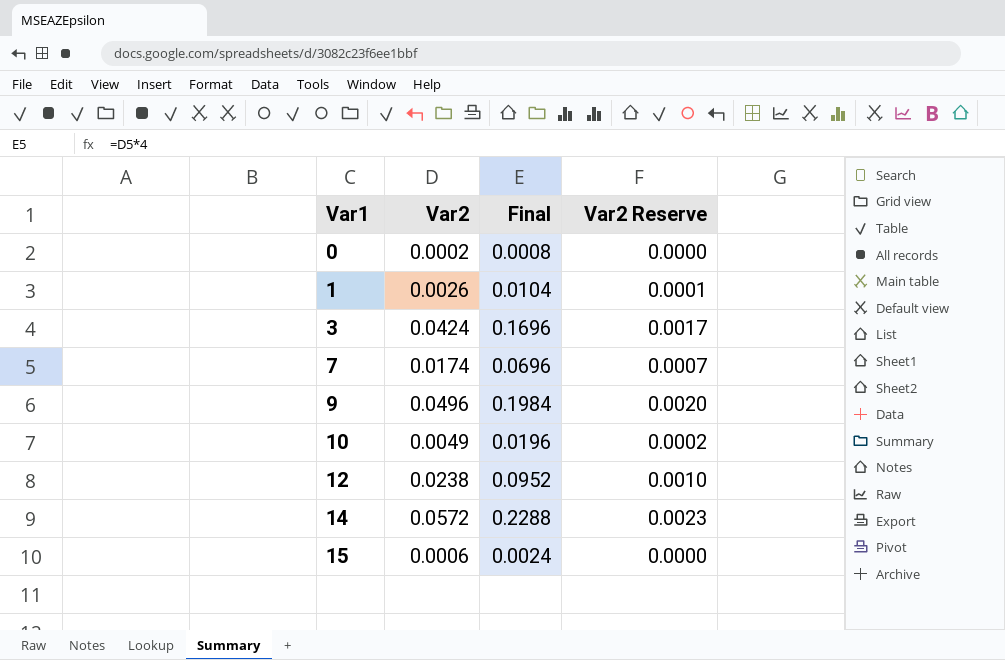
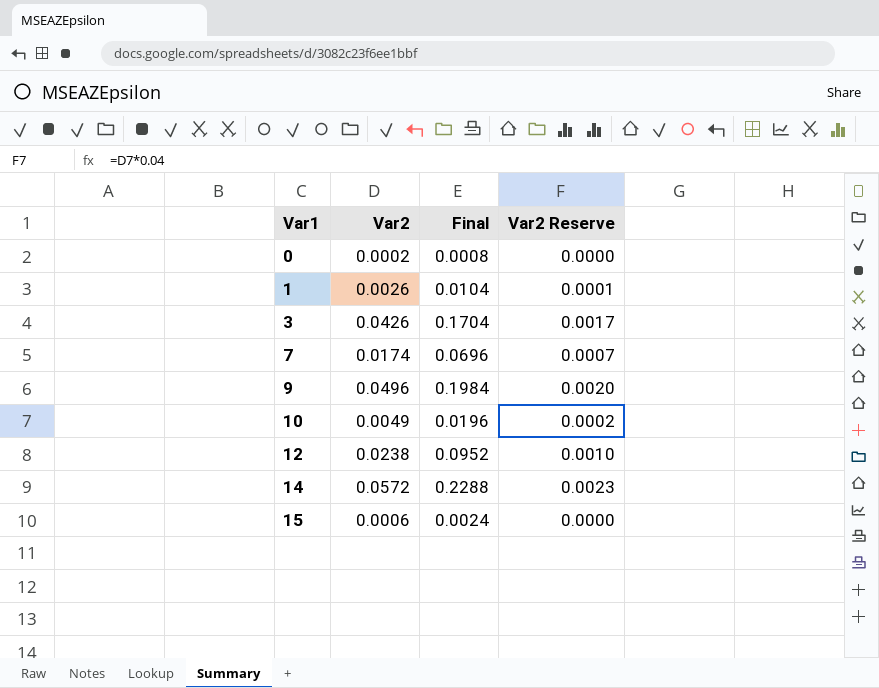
3 | Var2: 0.0424 -> 0.0426
3 | Final: 0.1696 -> 0.1704

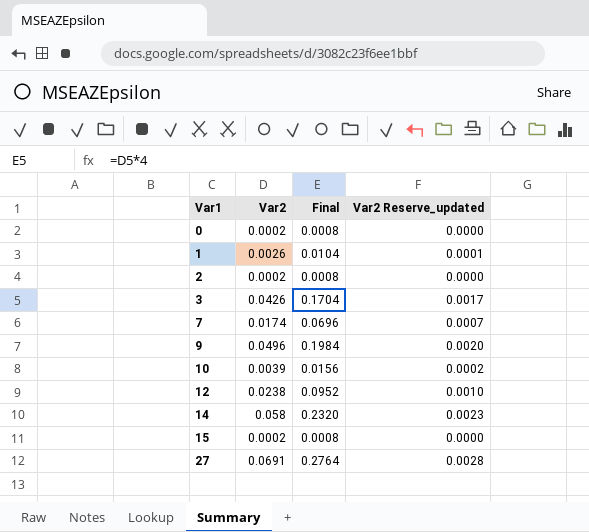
column name: Var2 Reserve -> Var2 Reserve_updated
row 2: none -> 0.0002 | 0.0008 | 0.0000
10 | Var2: 0.0049 -> 0.0039
10 | Final: 0.0196 -> 0.0156
14 | Var2: 0.0572 -> 0.058
14 | Final: 0.2288 -> 0.2320
15 | Var2: 0.0006 -> 0.0002
15 | Final: 0.0024 -> 0.0008
row 27: none -> 0.0691 | 0.2764 | 0.0028

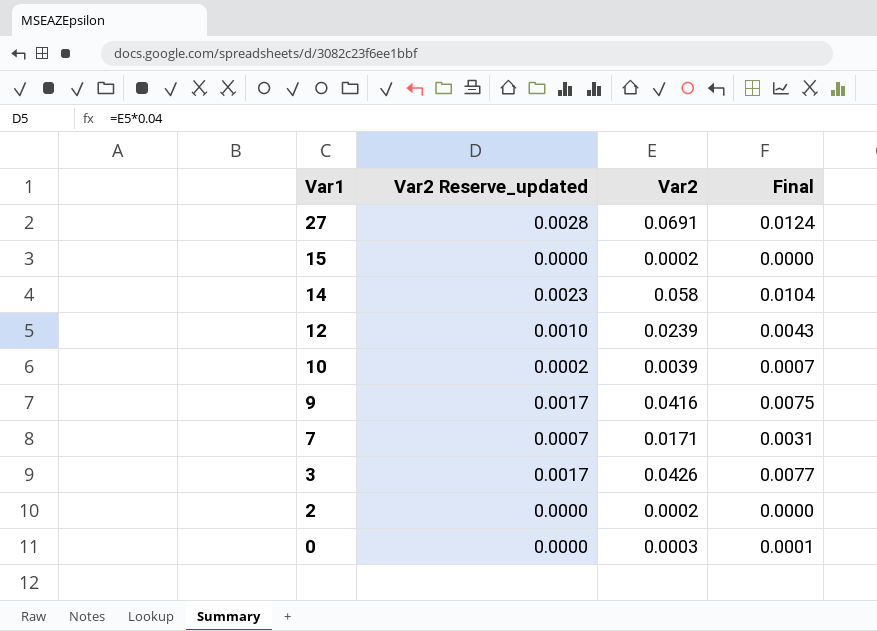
row order: Var1 ascending -> Var1 descending
column Var2 Reserve_updated | position: 4 -> 2
column Final | formula: [Var2] * 4 -> [Var2] * 0.18
row 1: 0.0026 | 0.0104 | 0.0001 -> none
12 | Var2: 0.0238 -> 0.0239
9 | Var2 Reserve_updated: 0.0020 -> 0.0017
9 | Var2: 0.0496 -> 0.0416
7 | Var2: 0.0174 -> 0.0171
0 | Var2: 0.0002 -> 0.0003

